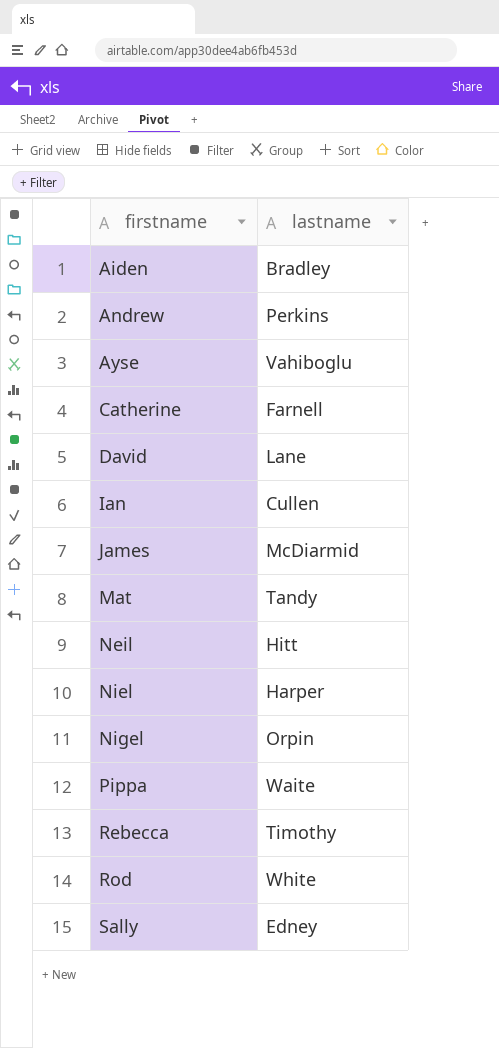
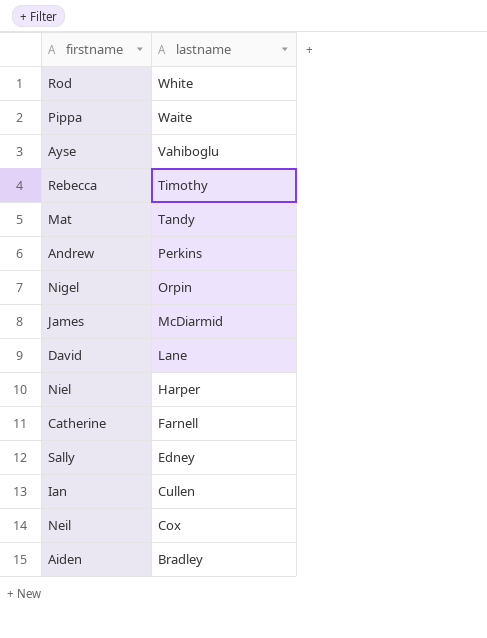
row order: firstname ascending -> lastname descending
Neil | lastname: Hitt -> Cox

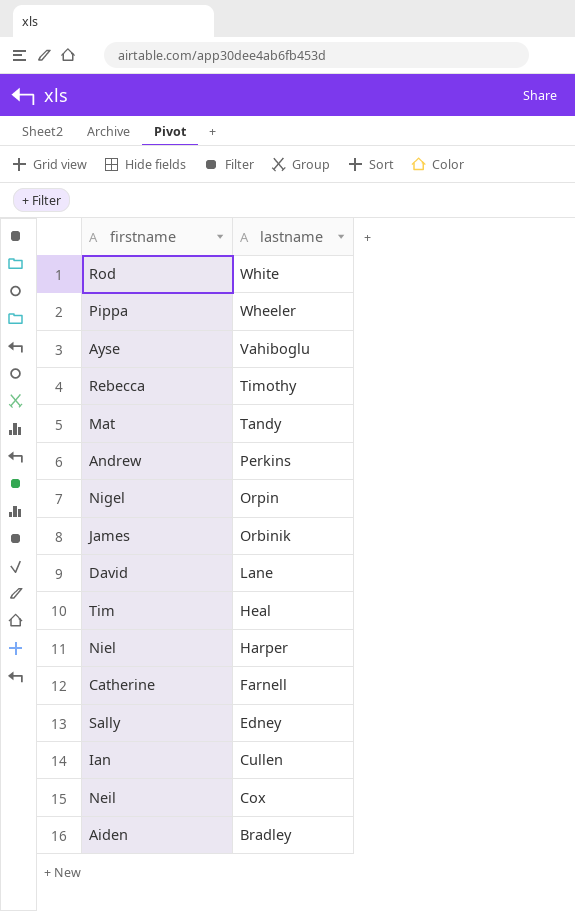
Pippa | lastname: Waite -> Wheeler
James | lastname: McDiarmid -> Orbinik
row Tim: none -> Heal

